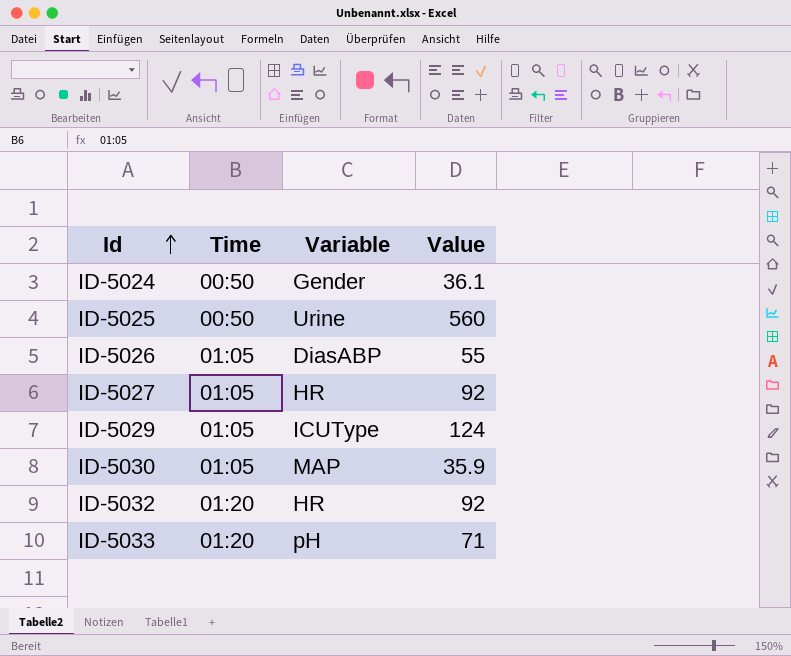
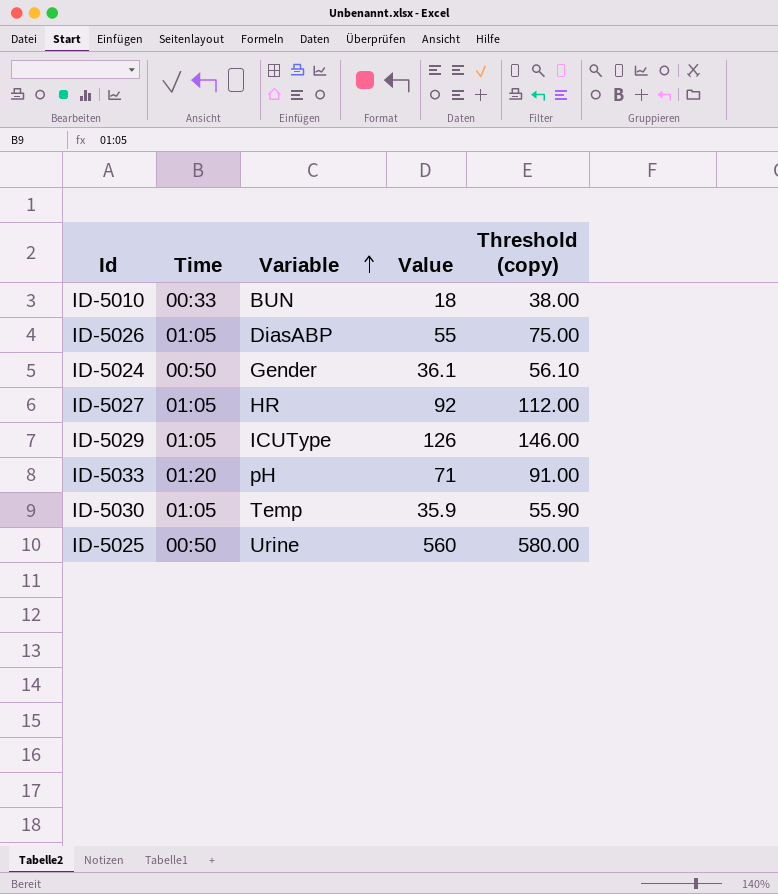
row order: Id ascending -> Variable ascending
column Threshold (copy) | formula: none -> [Value] + 20
row ID-5032: 01:20 | HR | 92 -> none
row ID-5010: none -> 00:33 | BUN | 18 | 38.00
ID-5029 | Value: 124 -> 126
ID-5030 | Variable: MAP -> Temp

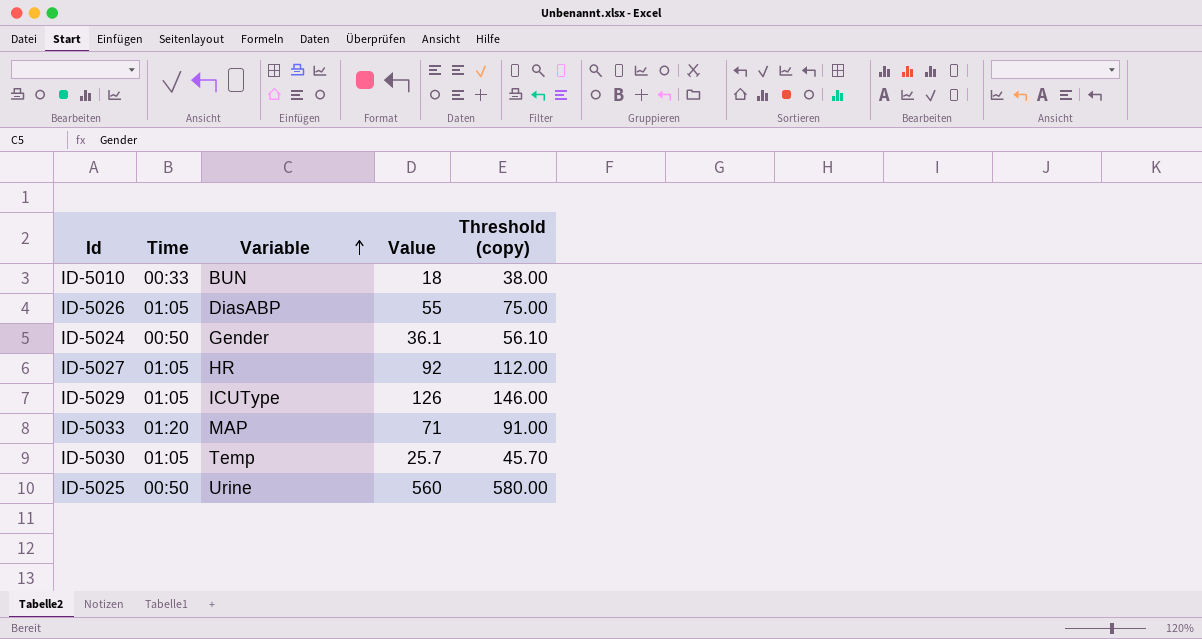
ID-5033 | Variable: pH -> MAP
ID-5030 | Value: 35.9 -> 25.7
ID-5030 | Threshold (copy): 55.90 -> 45.70

